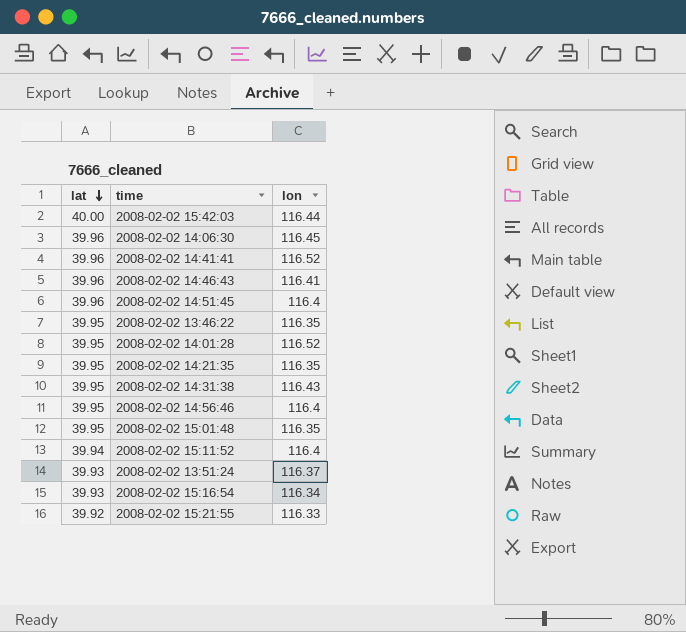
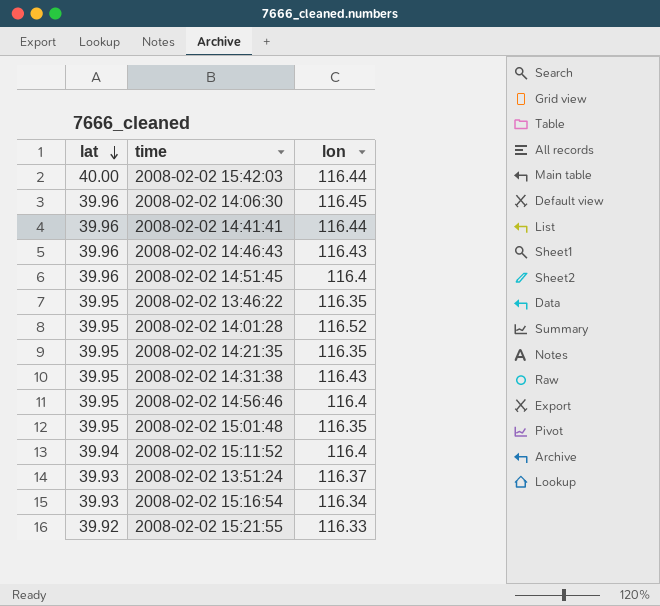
2008-02-02 14:41:41 | lon: 116.52 -> 116.44
2008-02-02 14:46:43 | lon: 116.41 -> 116.43

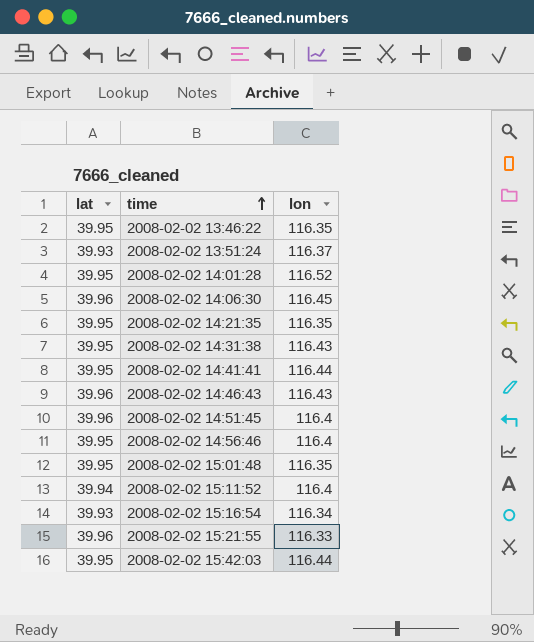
row order: lat descending -> time ascending
2008-02-02 14:41:41 | lat: 39.96 -> 39.95
2008-02-02 15:21:55 | lat: 39.92 -> 39.96
2008-02-02 15:42:03 | lat: 40.00 -> 39.95

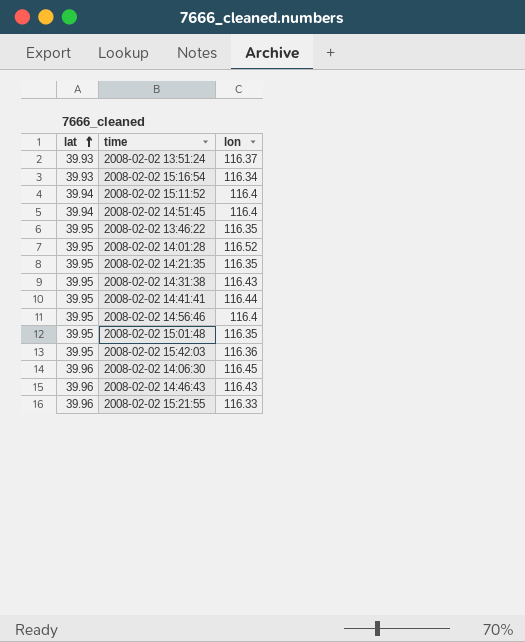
row order: time ascending -> lat ascending
2008-02-02 14:51:45 | lat: 39.96 -> 39.94
2008-02-02 15:42:03 | lon: 116.44 -> 116.36

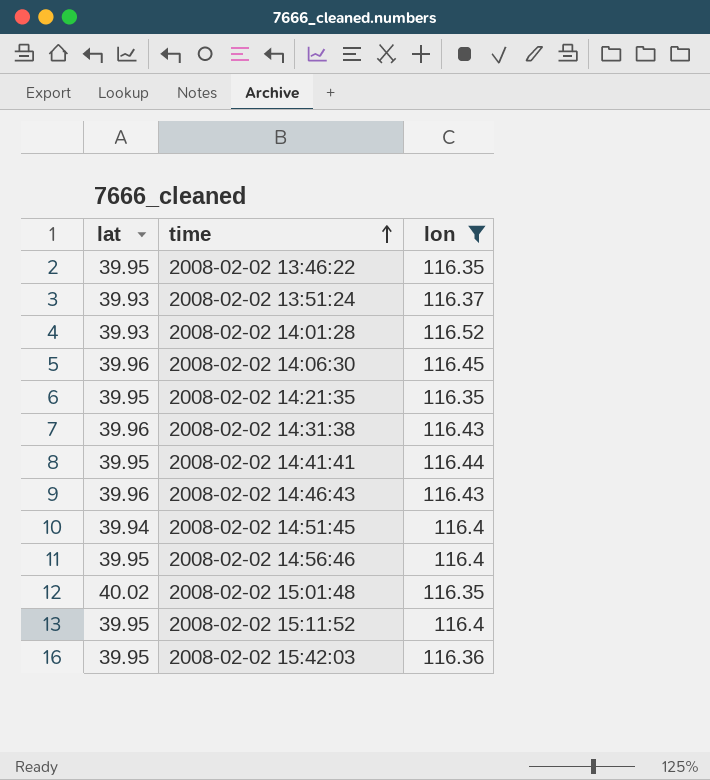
filter: none -> lon >= 116.35
row order: lat ascending -> time ascending
2008-02-02 14:01:28 | lat: 39.95 -> 39.93
2008-02-02 14:31:38 | lat: 39.95 -> 39.96
2008-02-02 15:01:48 | lat: 39.95 -> 40.02
2008-02-02 15:11:52 | lat: 39.94 -> 39.95

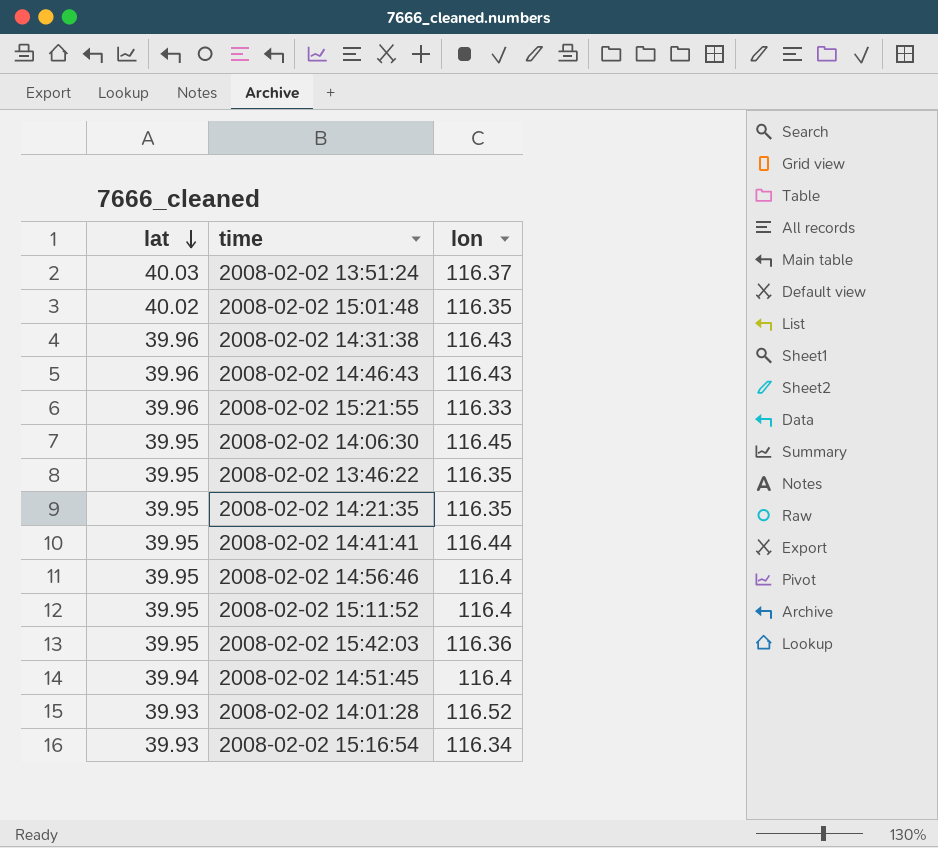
filter: lon >= 116.35 -> none
row order: time ascending -> lat descending
2008-02-02 13:51:24 | lat: 39.93 -> 40.03
2008-02-02 14:06:30 | lat: 39.96 -> 39.95

